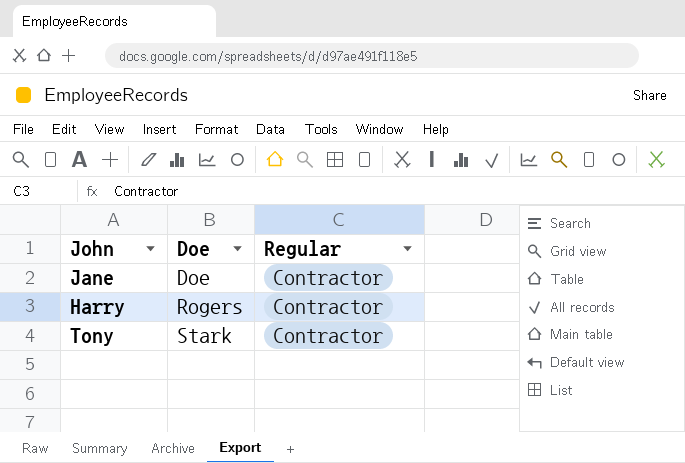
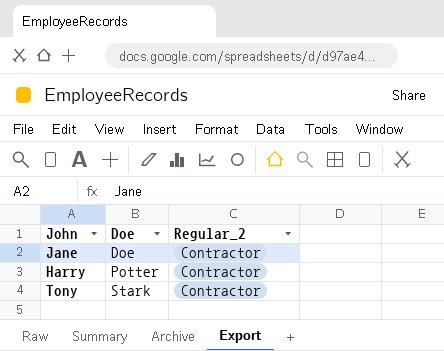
column name: Regular -> Regular_2
Harry | Doe: Rogers -> Potter

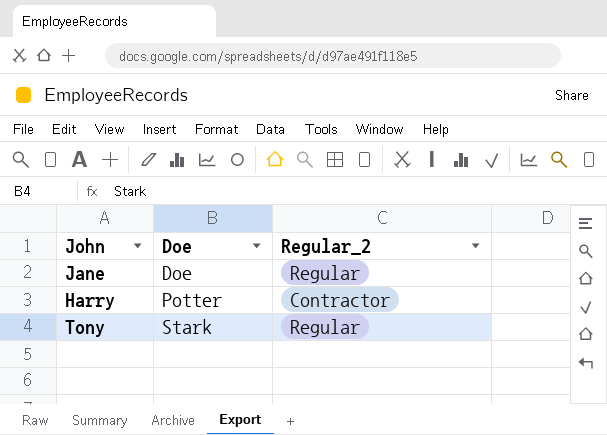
Jane | Regular_2: Contractor -> Regular
Tony | Regular_2: Contractor -> Regular

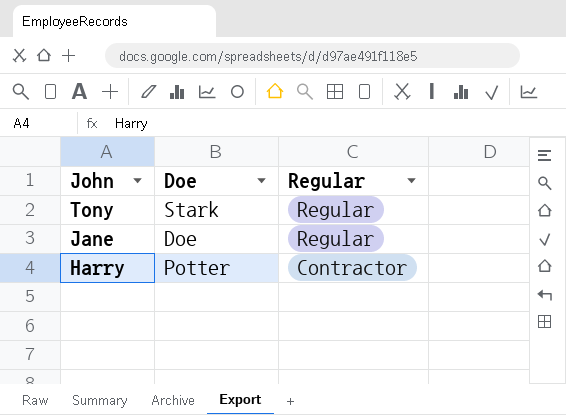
row order: Doe ascending -> John descending
column name: Regular_2 -> Regular

